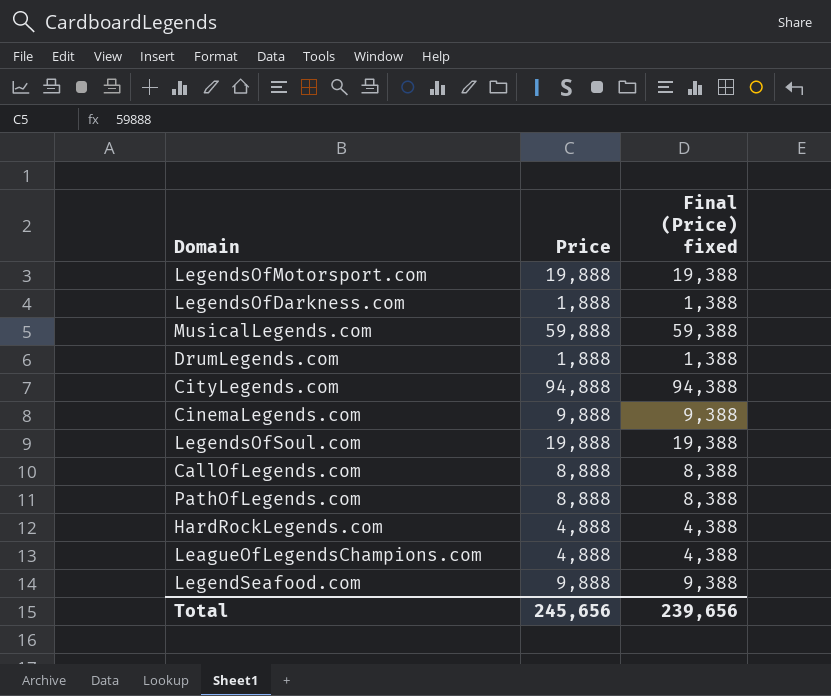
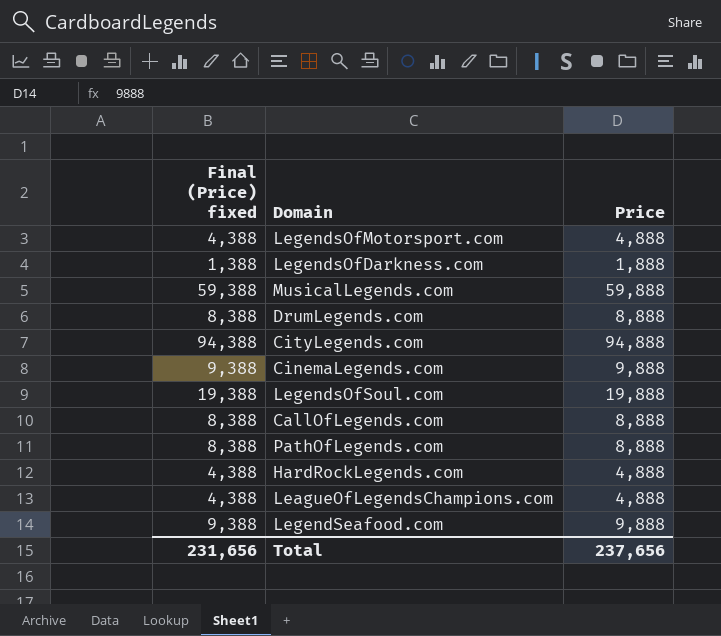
column Final (Price) fixed | position: 3 -> 1
LegendsOfMotorsport.com | Final (Price) fixed: 19,388 -> 4,388
LegendsOfMotorsport.com | Price: 19,888 -> 4,888
DrumLegends.com | Final (Price) fixed: 1,388 -> 8,388
DrumLegends.com | Price: 1,888 -> 8,888
Total | Final (Price) fixed: 239,656 -> 231,656
Total | Price: 245,656 -> 237,656

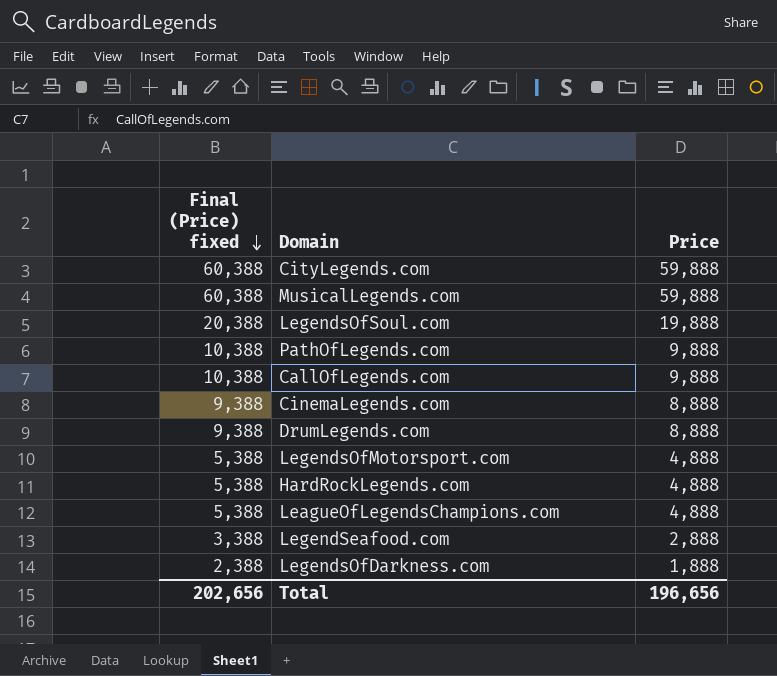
row order: none -> Final (Price) fixed descending
column Final (Price) fixed | formula: [Price] - 500 -> [Price] + 500
CityLegends.com | Price: 94,888 -> 59,888
PathOfLegends.com | Price: 8,888 -> 9,888
CallOfLegends.com | Price: 8,888 -> 9,888
CinemaLegends.com | Price: 9,888 -> 8,888
LegendSeafood.com | Price: 9,888 -> 2,888
Total | Final (Price) fixed: 231,656 -> 202,656
Total | Price: 237,656 -> 196,656

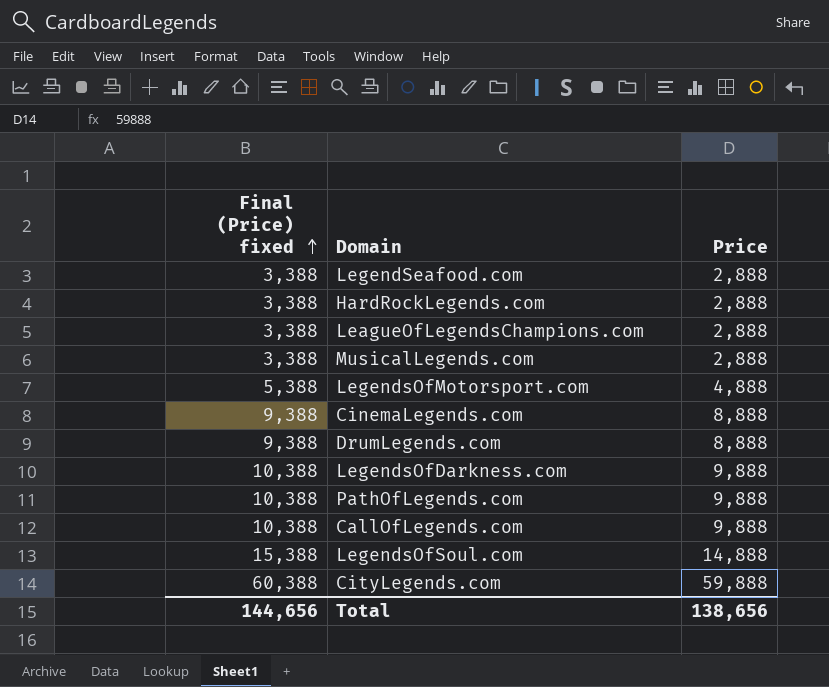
row order: Final (Price) fixed descending -> Final (Price) fixed ascending
HardRockLegends.com | Final (Price) fixed: 5,388 -> 3,388
HardRockLegends.com | Price: 4,888 -> 2,888
LeagueOfLegendsChampions.com | Final (Price) fixed: 5,388 -> 3,388
LeagueOfLegendsChampions.com | Price: 4,888 -> 2,888
MusicalLegends.com | Final (Price) fixed: 60,388 -> 3,388
MusicalLegends.com | Price: 59,888 -> 2,888
LegendsOfDarkness.com | Final (Price) fixed: 2,388 -> 10,388
LegendsOfDarkness.com | Price: 1,888 -> 9,888
LegendsOfSoul.com | Final (Price) fixed: 20,388 -> 15,388
LegendsOfSoul.com | Price: 19,888 -> 14,888
Total | Final (Price) fixed: 202,656 -> 144,656
Total | Price: 196,656 -> 138,656

